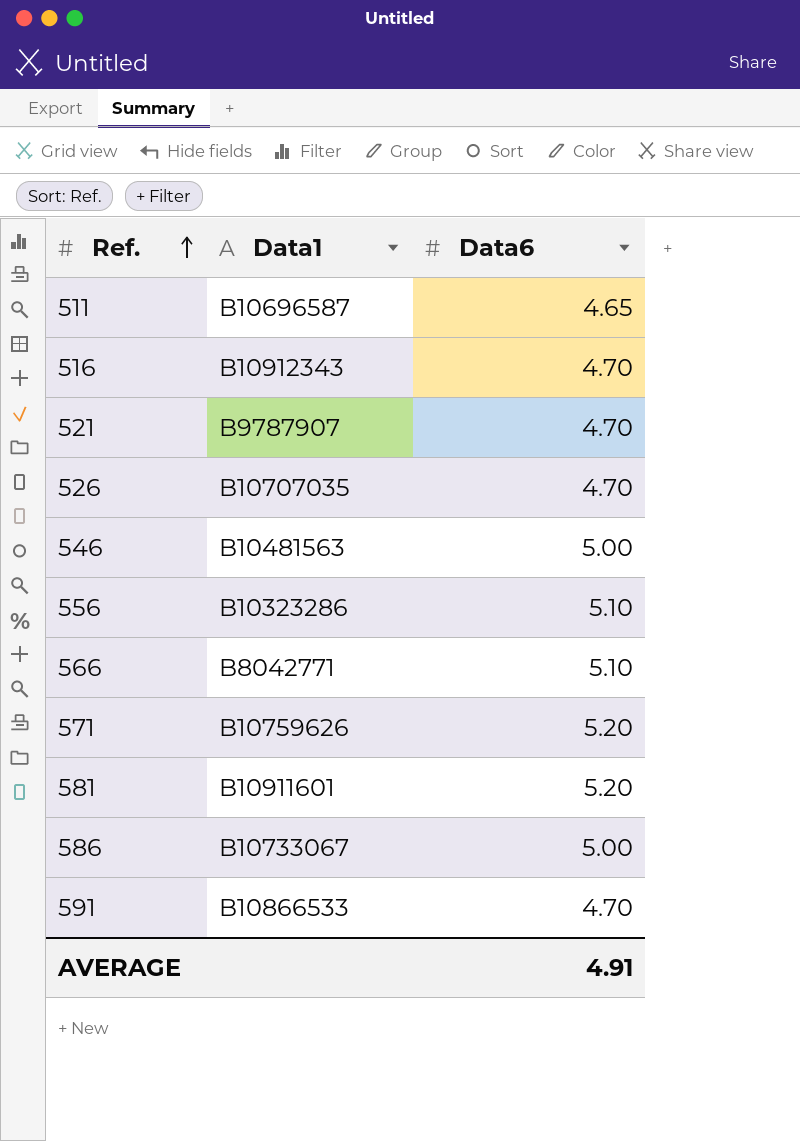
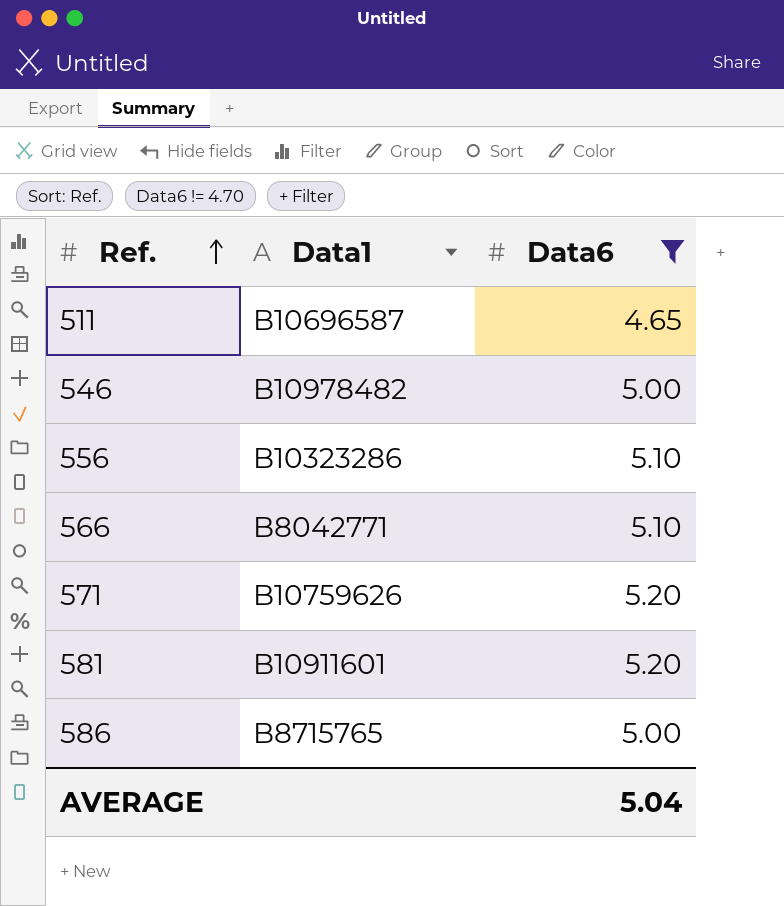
filter: none -> Data6 != 4.70
546 | Data1: B10481563 -> B10978482
586 | Data1: B10733067 -> B8715765
AVERAGE | Data6: 4.91 -> 5.04

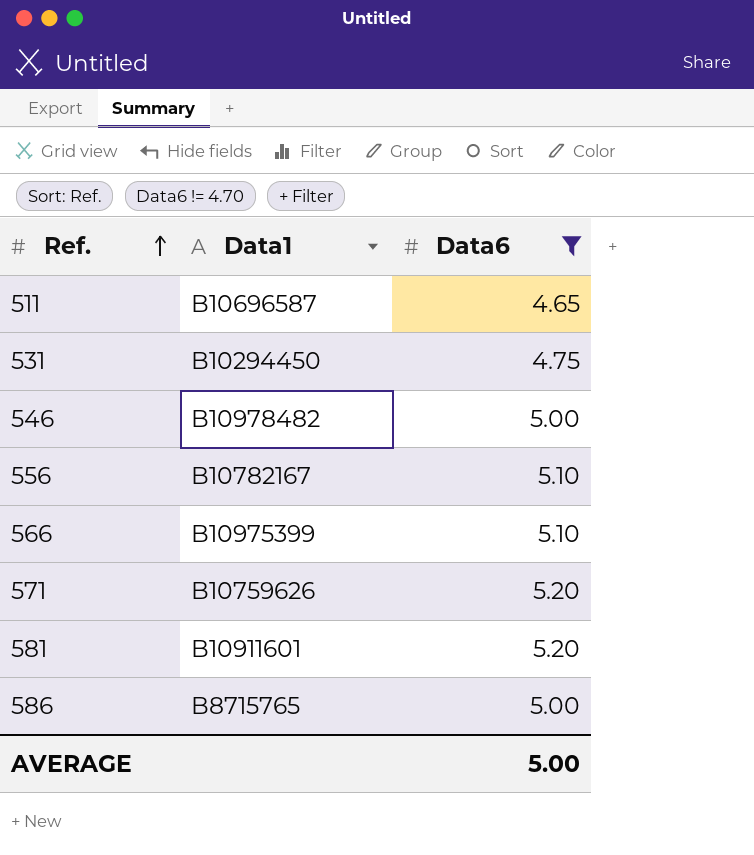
row 531: none -> B10294450 | 4.75
556 | Data1: B10323286 -> B10782167
566 | Data1: B8042771 -> B10975399
AVERAGE | Data6: 5.04 -> 5.00

